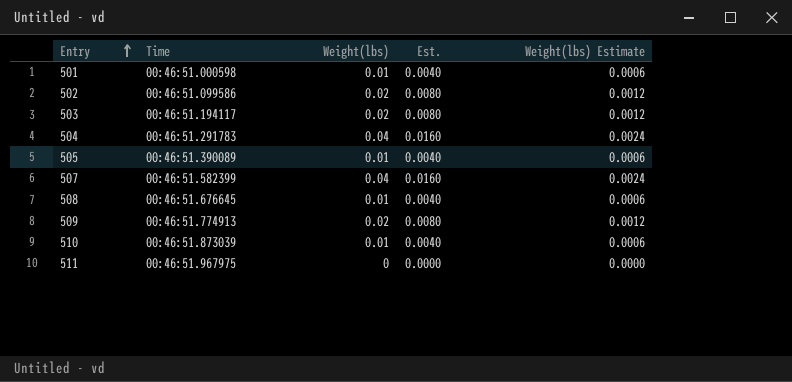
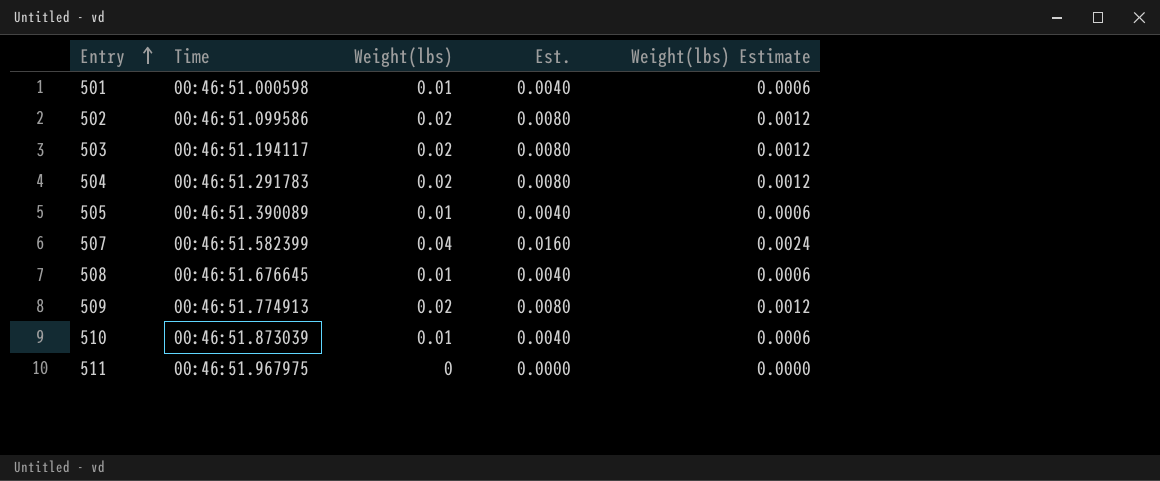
504 | Weight(lbs): 0.04 -> 0.02
504 | Est.: 0.0160 -> 0.0080
504 | Weight(lbs) Estimate: 0.0024 -> 0.0012

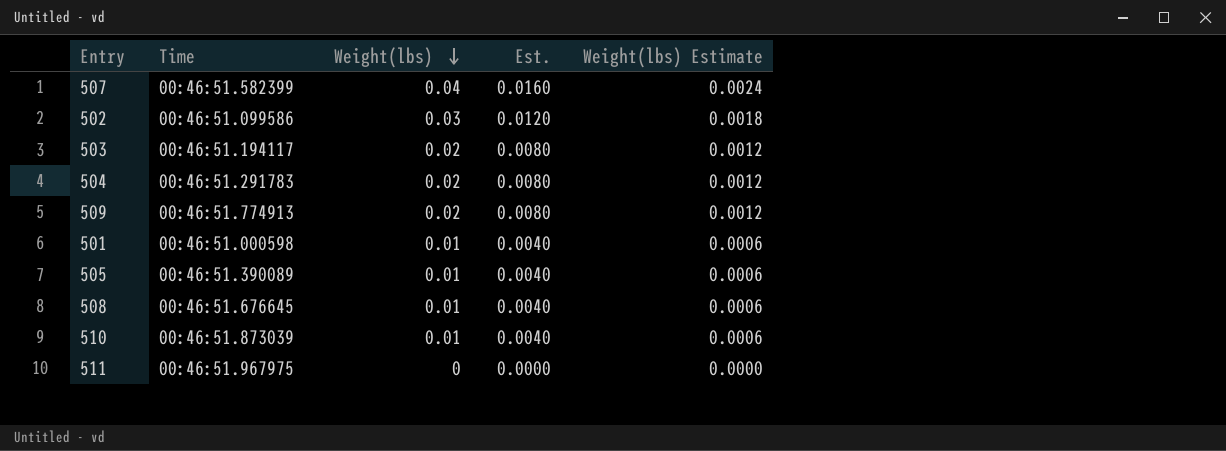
row order: Entry ascending -> Weight(lbs) descending
502 | Weight(lbs): 0.02 -> 0.03
502 | Est.: 0.0080 -> 0.0120
502 | Weight(lbs) Estimate: 0.0012 -> 0.0018

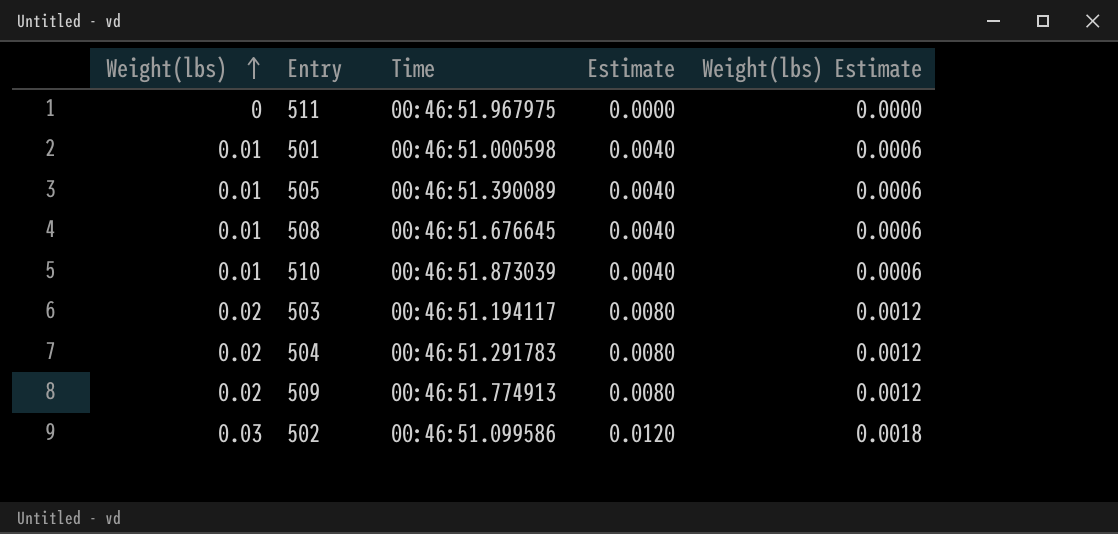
row order: Weight(lbs) descending -> Weight(lbs) ascending
column Weight(lbs) | position: 3 -> 1
column name: Est. -> Estimate
row 507: 00:46:51.582399 | 0.04 | 0.0160 | 0.0024 -> none

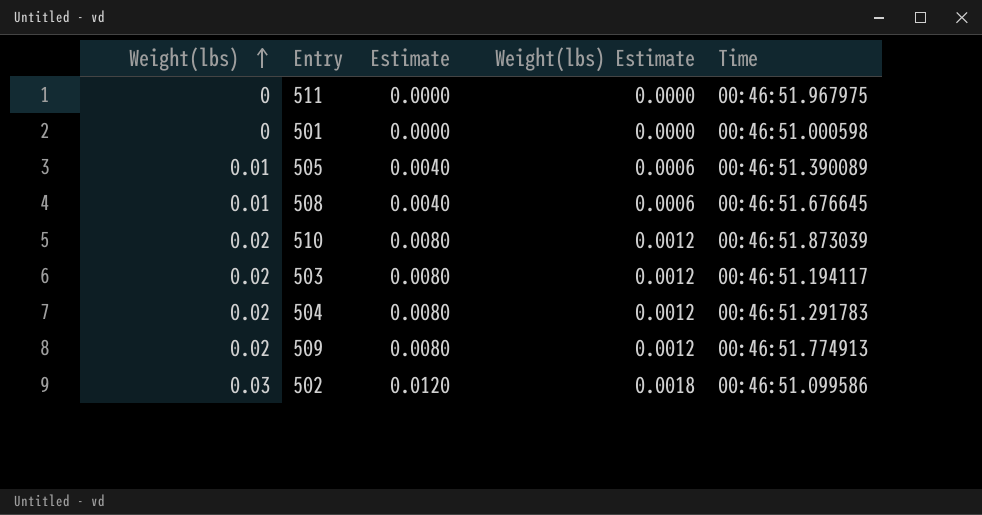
column Time | position: 3 -> 5
501 | Weight(lbs): 0.01 -> 0
501 | Estimate: 0.0040 -> 0.0000
501 | Weight(lbs) Estimate: 0.0006 -> 0.0000
510 | Weight(lbs): 0.01 -> 0.02
510 | Estimate: 0.0040 -> 0.0080
510 | Weight(lbs) Estimate: 0.0006 -> 0.0012

